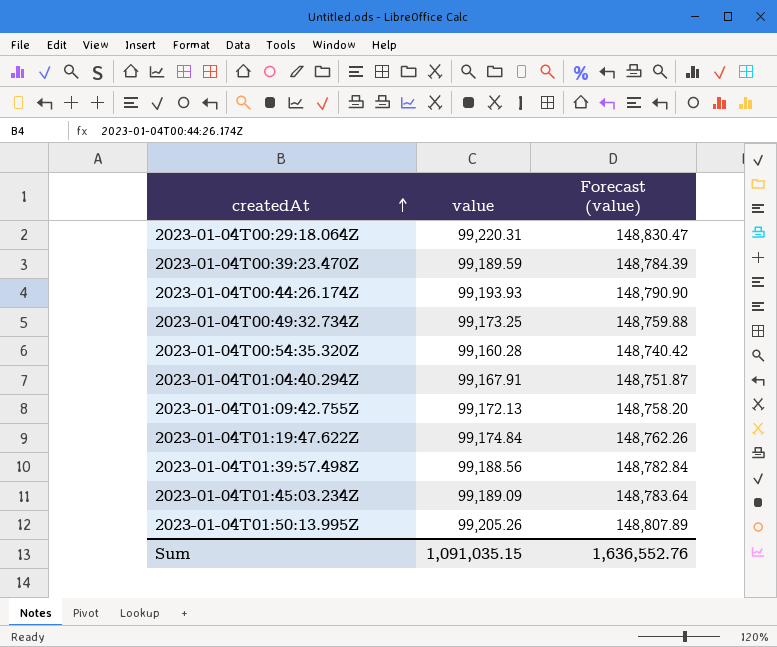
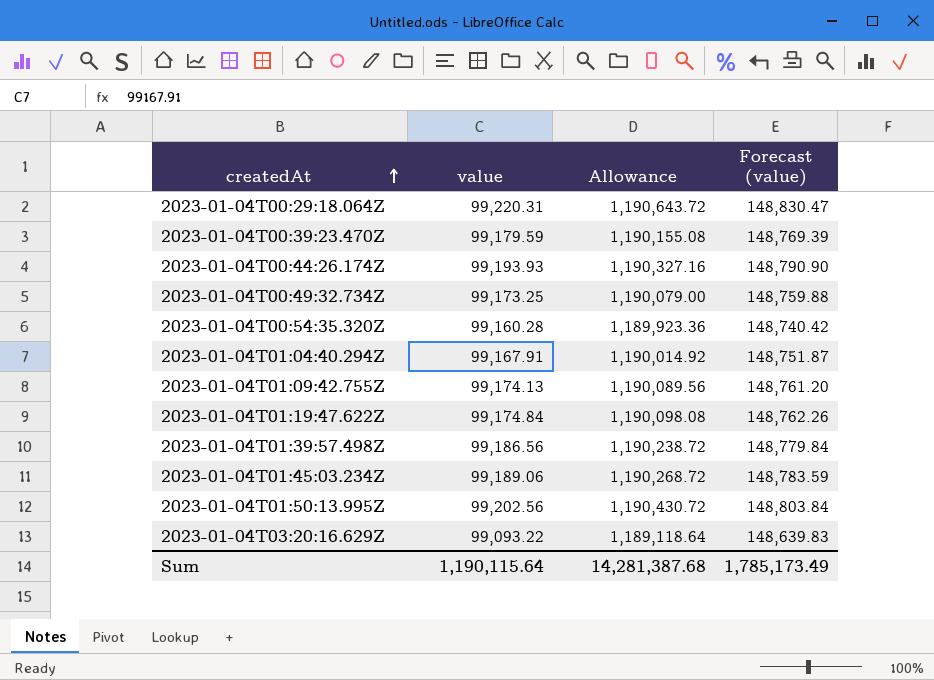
column Allowance | formula: none -> [value] * 12
2023-01-04T00:39:23.470Z | value: 99,189.59 -> 99,179.59
2023-01-04T00:39:23.470Z | Forecast (value): 148,784.39 -> 148,769.39
2023-01-04T01:09:42.755Z | value: 99,172.13 -> 99,174.13
2023-01-04T01:09:42.755Z | Forecast (value): 148,758.20 -> 148,761.20
2023-01-04T01:39:57.498Z | value: 99,188.56 -> 99,186.56
2023-01-04T01:39:57.498Z | Forecast (value): 148,782.84 -> 148,779.84
2023-01-04T01:45:03.234Z | value: 99,189.09 -> 99,189.06
2023-01-04T01:45:03.234Z | Forecast (value): 148,783.64 -> 148,783.59
2023-01-04T01:50:13.995Z | value: 99,205.26 -> 99,202.56
2023-01-04T01:50:13.995Z | Forecast (value): 148,807.89 -> 148,803.84
row 2023-01-04T03:20:16.629Z: none -> 99,093.22 | 1,189,118.64 | 148,639.83
Sum | value: 1,091,035.15 -> 1,190,115.64
Sum | Forecast (value): 1,636,552.76 -> 1,785,173.49

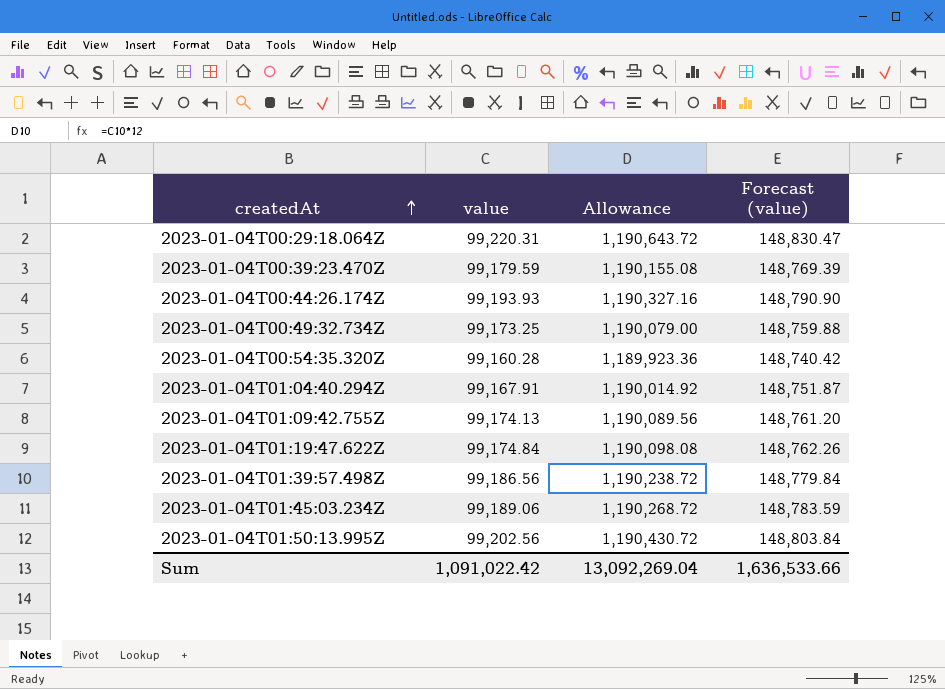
row 2023-01-04T03:20:16.629Z: 99,093.22 | 1,189,118.64 | 148,639.83 -> none
Sum | value: 1,190,115.64 -> 1,091,022.42
Sum | Allowance: 14,281,387.68 -> 13,092,269.04
Sum | Forecast (value): 1,785,173.49 -> 1,636,533.66

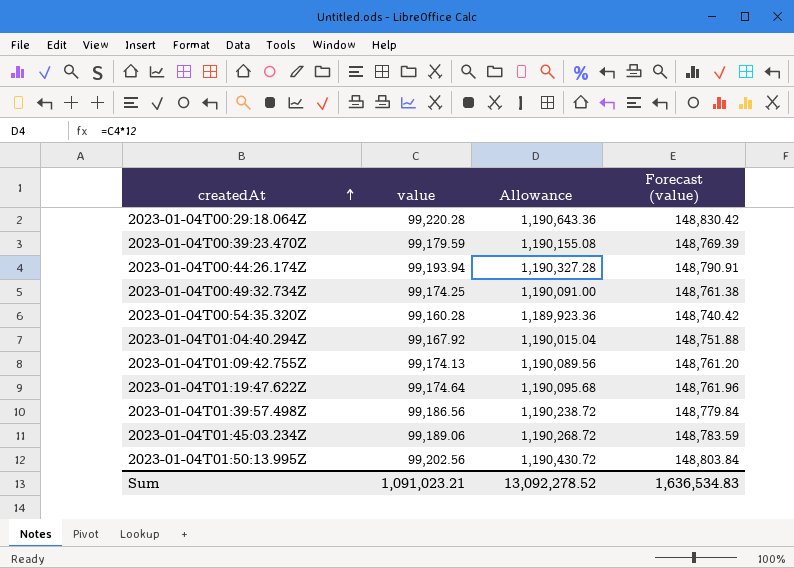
2023-01-04T00:29:18.064Z | value: 99,220.31 -> 99,220.28
2023-01-04T00:29:18.064Z | Allowance: 1,190,643.72 -> 1,190,643.36
2023-01-04T00:29:18.064Z | Forecast (value): 148,830.47 -> 148,830.42
2023-01-04T00:44:26.174Z | value: 99,193.93 -> 99,193.94
2023-01-04T00:44:26.174Z | Allowance: 1,190,327.16 -> 1,190,327.28
2023-01-04T00:44:26.174Z | Forecast (value): 148,790.90 -> 148,790.91
2023-01-04T00:49:32.734Z | value: 99,173.25 -> 99,174.25
2023-01-04T00:49:32.734Z | Allowance: 1,190,079.00 -> 1,190,091.00
2023-01-04T00:49:32.734Z | Forecast (value): 148,759.88 -> 148,761.38
2023-01-04T01:04:40.294Z | value: 99,167.91 -> 99,167.92
2023-01-04T01:04:40.294Z | Allowance: 1,190,014.92 -> 1,190,015.04
2023-01-04T01:04:40.294Z | Forecast (value): 148,751.87 -> 148,751.88
2023-01-04T01:19:47.622Z | value: 99,174.84 -> 99,174.64
2023-01-04T01:19:47.622Z | Allowance: 1,190,098.08 -> 1,190,095.68
2023-01-04T01:19:47.622Z | Forecast (value): 148,762.26 -> 148,761.96
Sum | value: 1,091,022.42 -> 1,091,023.21
Sum | Allowance: 13,092,269.04 -> 13,092,278.52
Sum | Forecast (value): 1,636,533.66 -> 1,636,534.83

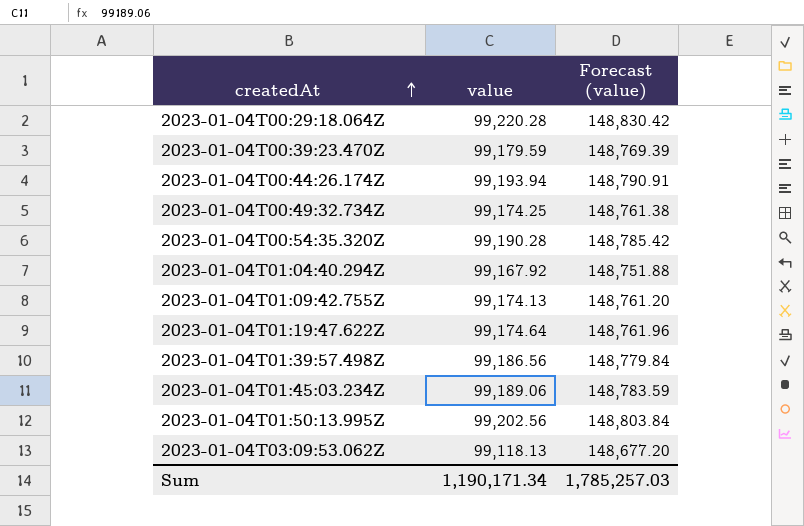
column Allowance | formula: [value] * 12 -> none
2023-01-04T00:54:35.320Z | value: 99,160.28 -> 99,190.28
2023-01-04T00:54:35.320Z | Forecast (value): 148,740.42 -> 148,785.42
row 2023-01-04T03:09:53.062Z: none -> 99,118.13 | 148,677.20
Sum | value: 1,091,023.21 -> 1,190,171.34
Sum | Forecast (value): 1,636,534.83 -> 1,785,257.03

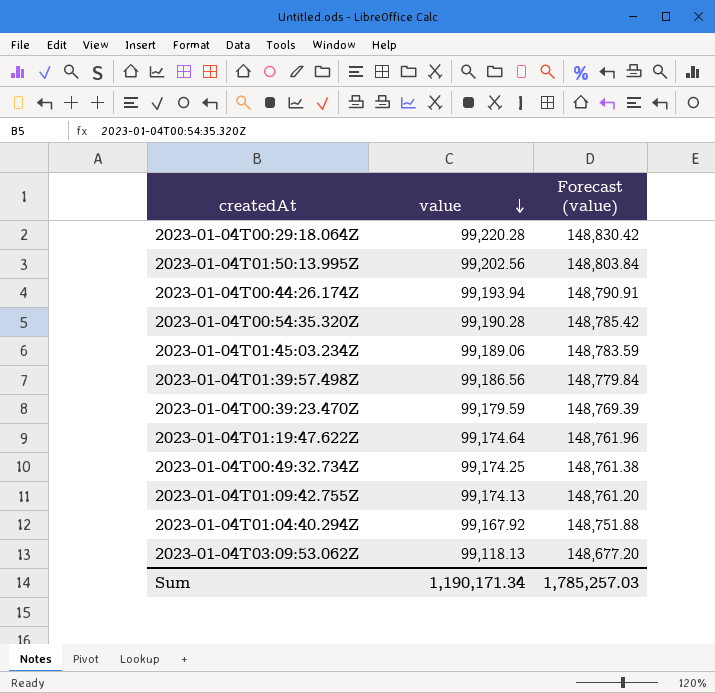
row order: createdAt ascending -> value descending

